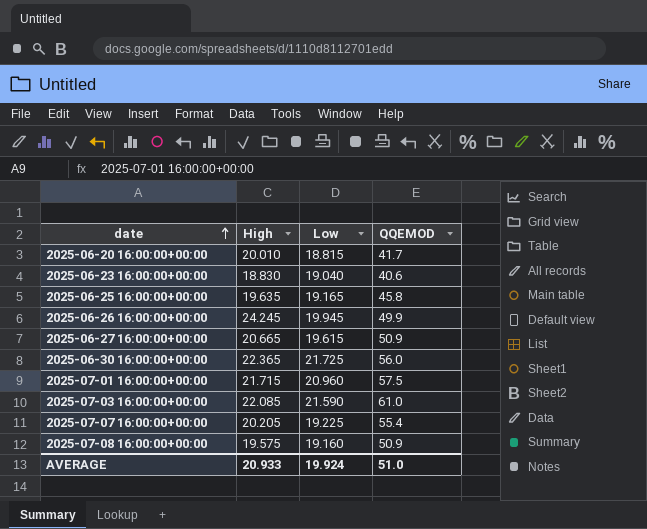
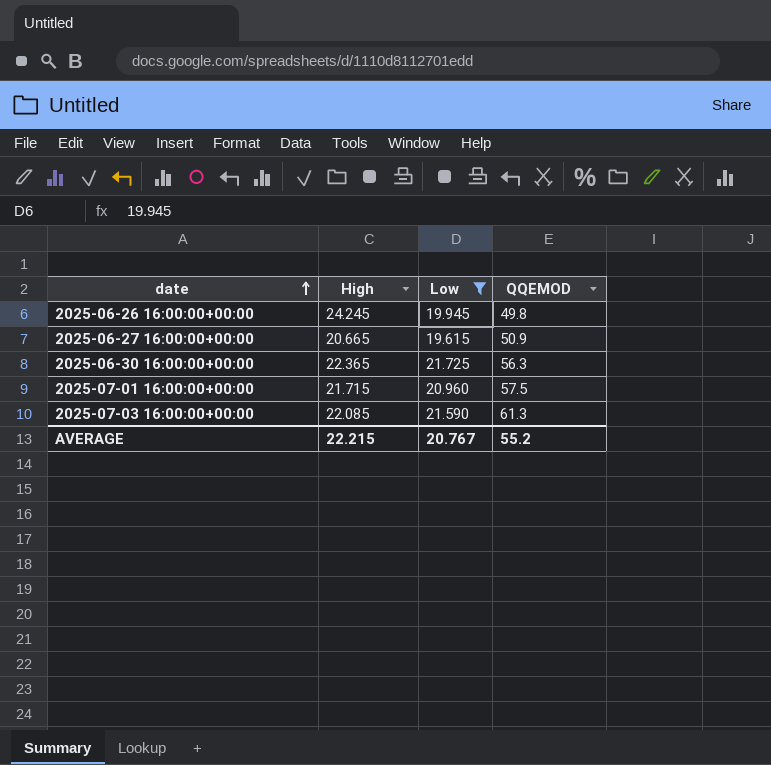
filter: none -> Low >= 19.615
2025-06-26 16:00:00+00:00 | QQEMOD: 49.9 -> 49.8
2025-06-30 16:00:00+00:00 | QQEMOD: 56.0 -> 56.3
2025-07-03 16:00:00+00:00 | QQEMOD: 61.0 -> 61.3
AVERAGE | High: 20.933 -> 22.215
AVERAGE | Low: 19.924 -> 20.767
AVERAGE | QQEMOD: 51.0 -> 55.2

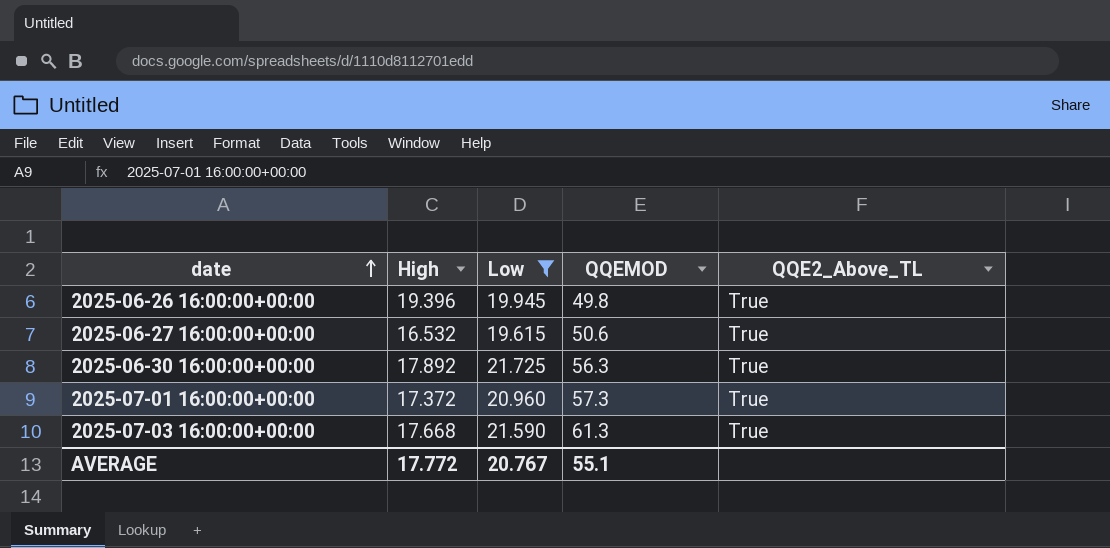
column QQE2_Above_TL | position: none -> 5
2025-06-26 16:00:00+00:00 | High: 24.245 -> 19.396
2025-06-27 16:00:00+00:00 | High: 20.665 -> 16.532
2025-06-27 16:00:00+00:00 | QQEMOD: 50.9 -> 50.6
2025-06-30 16:00:00+00:00 | High: 22.365 -> 17.892
2025-07-01 16:00:00+00:00 | High: 21.715 -> 17.372
2025-07-01 16:00:00+00:00 | QQEMOD: 57.5 -> 57.3
2025-07-03 16:00:00+00:00 | High: 22.085 -> 17.668
AVERAGE | High: 22.215 -> 17.772
AVERAGE | QQEMOD: 55.2 -> 55.1

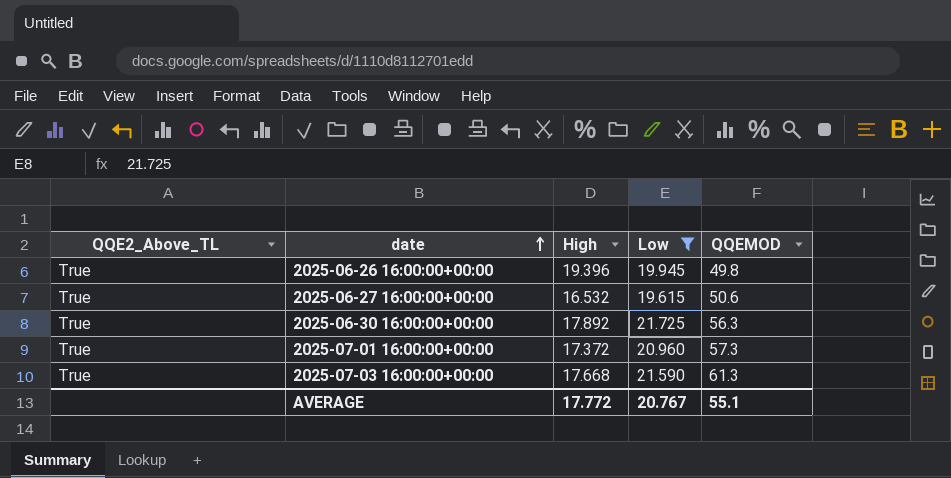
column QQE2_Above_TL | position: 5 -> 1

